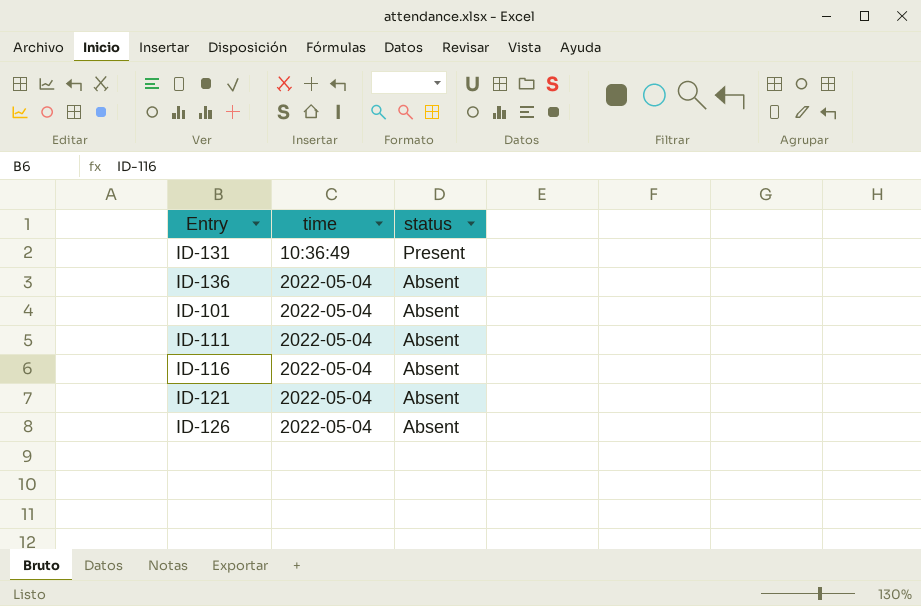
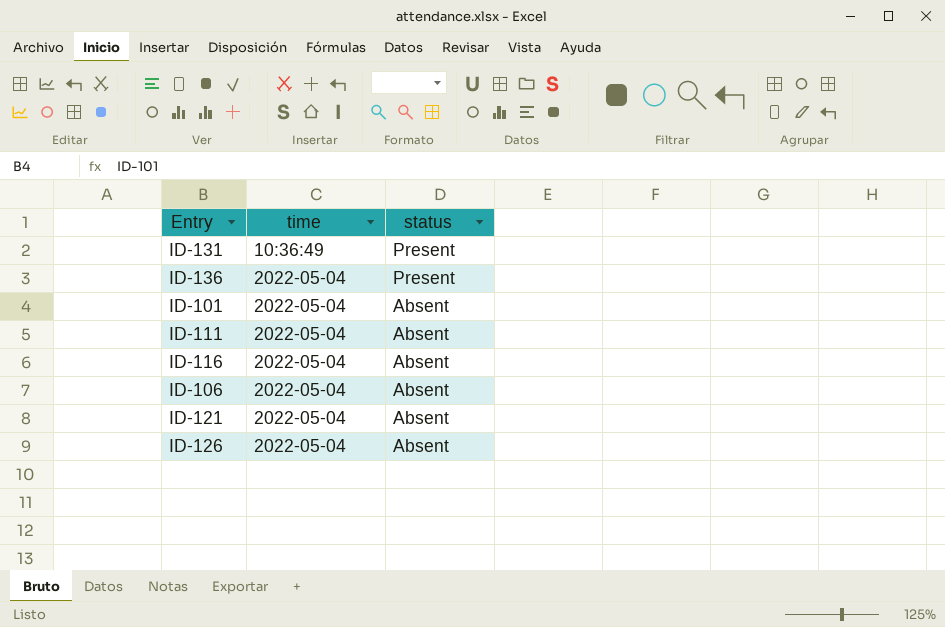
ID-136 | status: Absent -> Present
row ID-106: none -> 2022-05-04 | Absent

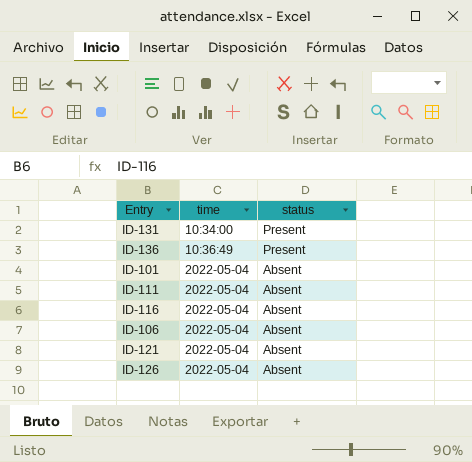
ID-131 | time: 10:36:49 -> 10:34:00
ID-136 | time: 2022-05-04 -> 10:36:49

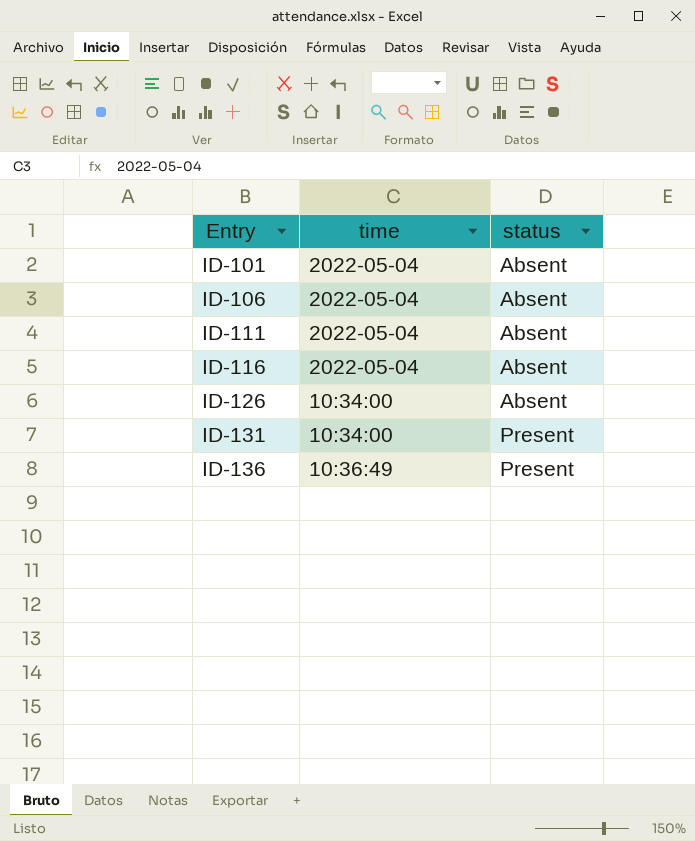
row order: time ascending -> Entry ascending
row ID-121: 2022-05-04 | Absent -> none
ID-126 | time: 2022-05-04 -> 10:34:00

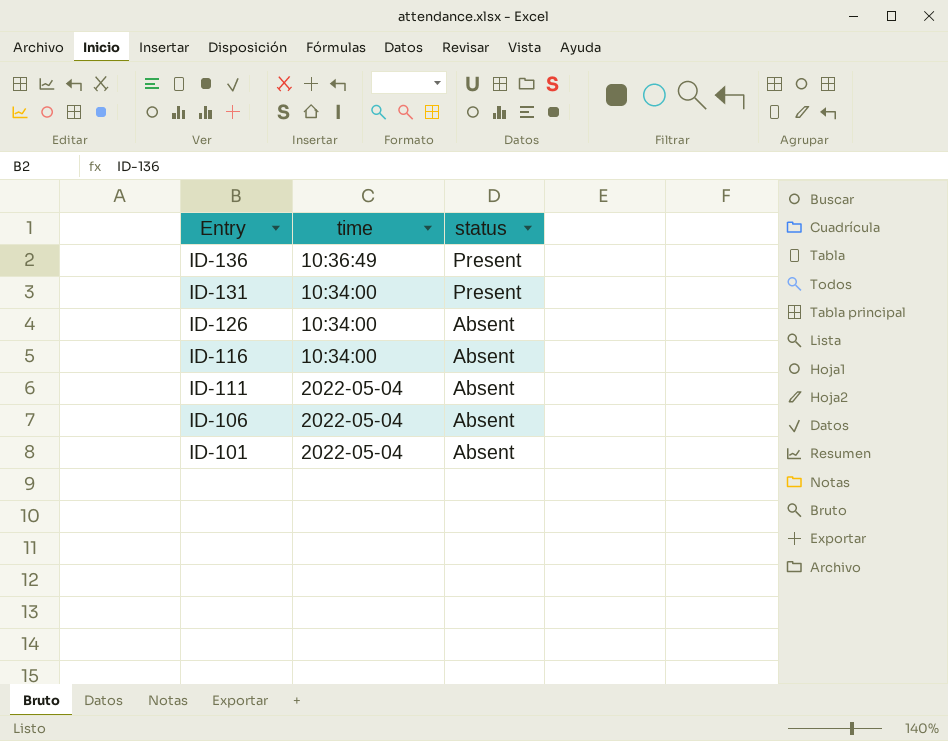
row order: Entry ascending -> Entry descending
ID-116 | time: 2022-05-04 -> 10:34:00

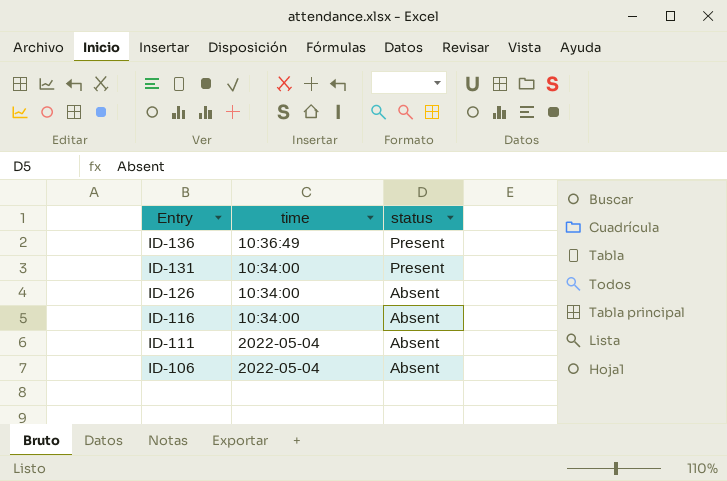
row ID-101: 2022-05-04 | Absent -> none

